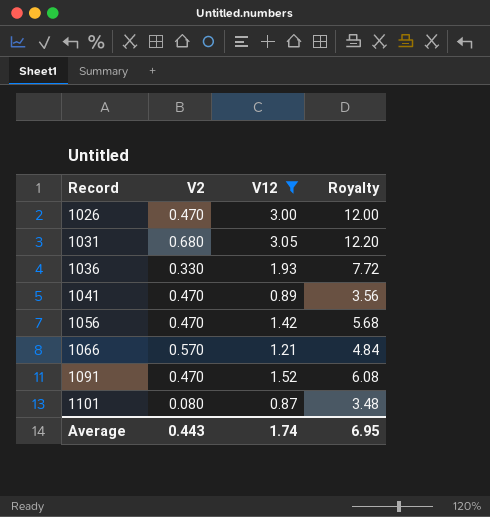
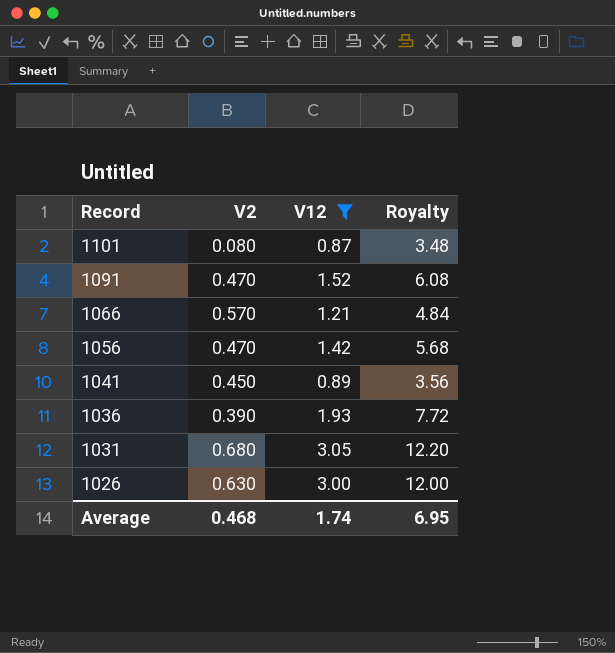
row order: Record ascending -> Record descending
1041 | V2: 0.470 -> 0.450
1036 | V2: 0.330 -> 0.390
1026 | V2: 0.470 -> 0.630
Average | V2: 0.443 -> 0.468

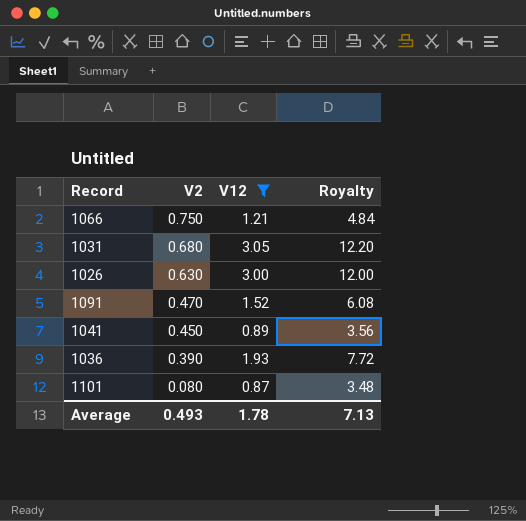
row order: Record descending -> V2 descending
row 1056: 0.470 | 1.42 | 5.68 -> none
1066 | V2: 0.570 -> 0.750
Average | V2: 0.468 -> 0.493
Average | V12: 1.74 -> 1.78
Average | Royalty: 6.95 -> 7.13

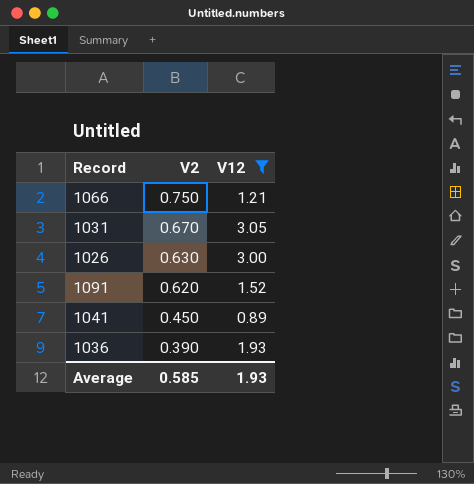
column Royalty | formula: [V12] * 4 -> none
row 1101: 0.080 | 0.87 | 3.48 -> none
1031 | V2: 0.680 -> 0.670
1091 | V2: 0.470 -> 0.620
Average | V2: 0.493 -> 0.585
Average | V12: 1.78 -> 1.93

